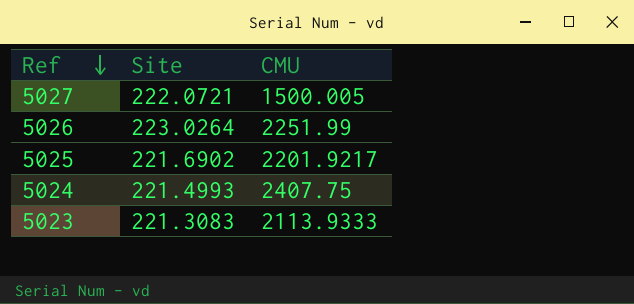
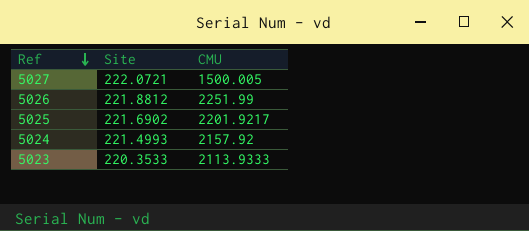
5026 | Site: 223.0264 -> 221.8812
5024 | CMU: 2407.75 -> 2157.92
5023 | Site: 221.3083 -> 220.3533

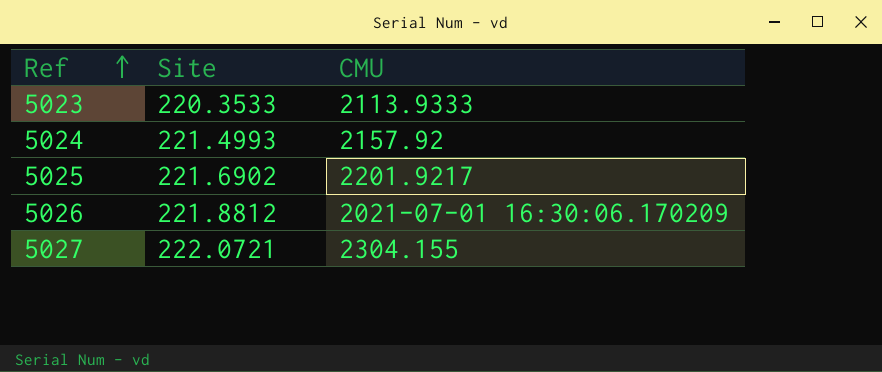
row order: Ref descending -> Ref ascending
5026 | CMU: 2251.99 -> 2021-07-01 16:30:06.170209
5027 | CMU: 1500.005 -> 2304.155

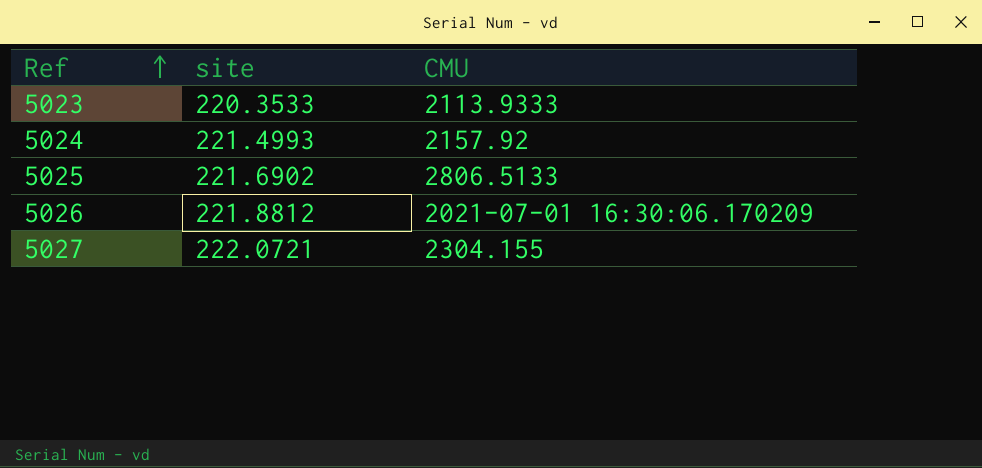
column name: Site -> site
5025 | CMU: 2201.9217 -> 2806.5133

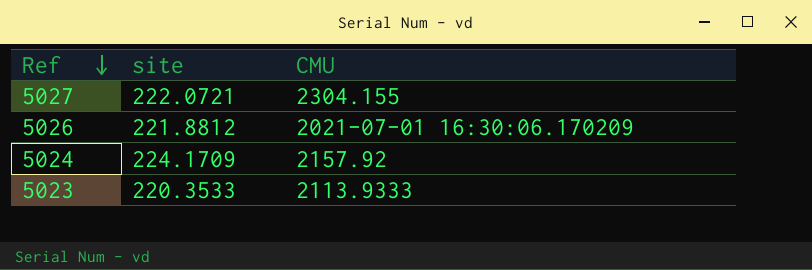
row order: Ref ascending -> Ref descending
row 5025: 221.6902 | 2806.5133 -> none
5024 | site: 221.4993 -> 224.1709

